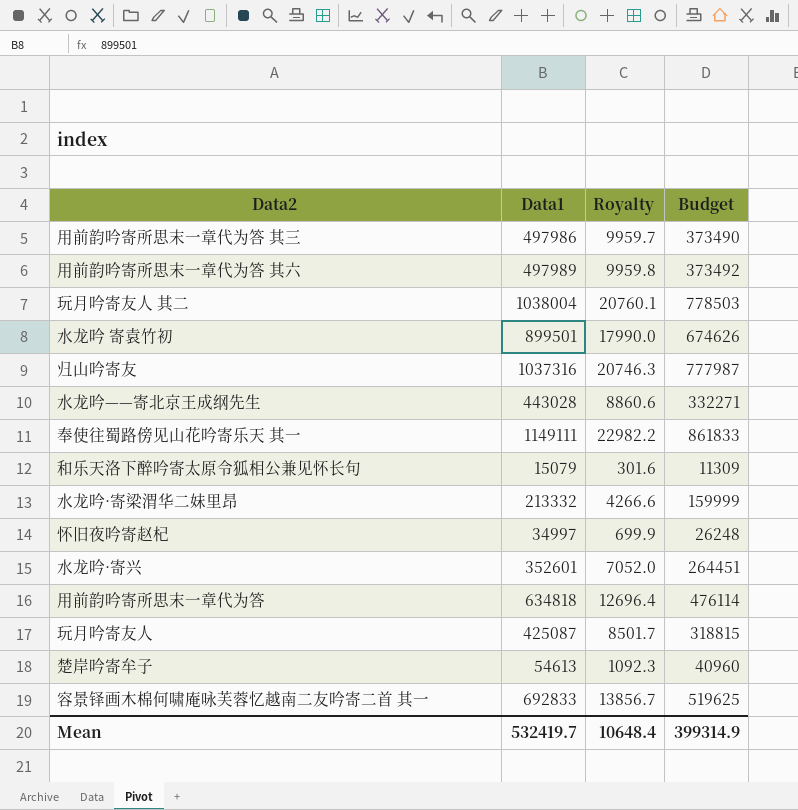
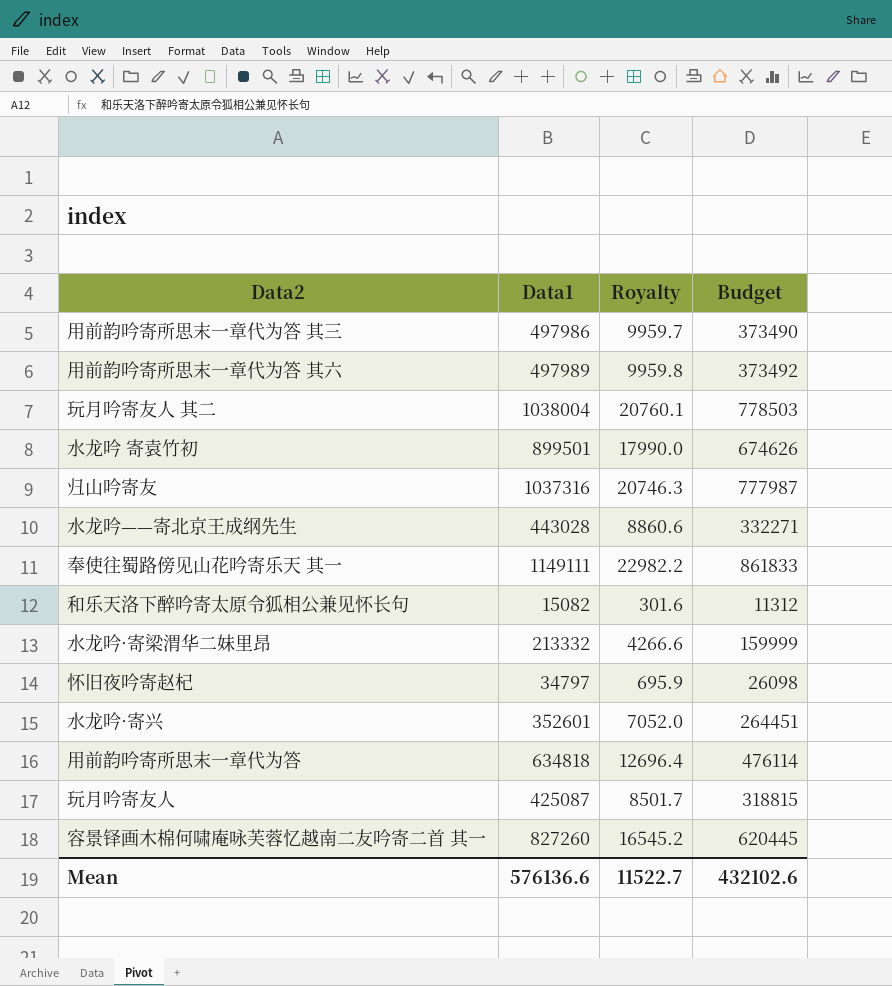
row 楚岸吟寄牟子: 54613 | 1092.3 | 40960 -> none
和乐天洛下醉吟寄太原令狐相公兼见怀长句 | Data1: 15079 -> 15082
和乐天洛下醉吟寄太原令狐相公兼见怀长句 | Budget: 11309 -> 11312
怀旧夜吟寄赵杞 | Data1: 34997 -> 34797
怀旧夜吟寄赵杞 | Royalty: 699.9 -> 695.9
怀旧夜吟寄赵杞 | Budget: 26248 -> 26098
容景铎画木棉何啸庵咏芙蓉忆越南二友吟寄二首 其一 | Data1: 692833 -> 827260
容景铎画木棉何啸庵咏芙蓉忆越南二友吟寄二首 其一 | Royalty: 13856.7 -> 16545.2
容景铎画木棉何啸庵咏芙蓉忆越南二友吟寄二首 其一 | Budget: 519625 -> 620445
Mean | Data1: 532419.7 -> 576136.6
Mean | Royalty: 10648.4 -> 11522.7
Mean | Budget: 399314.9 -> 432102.6

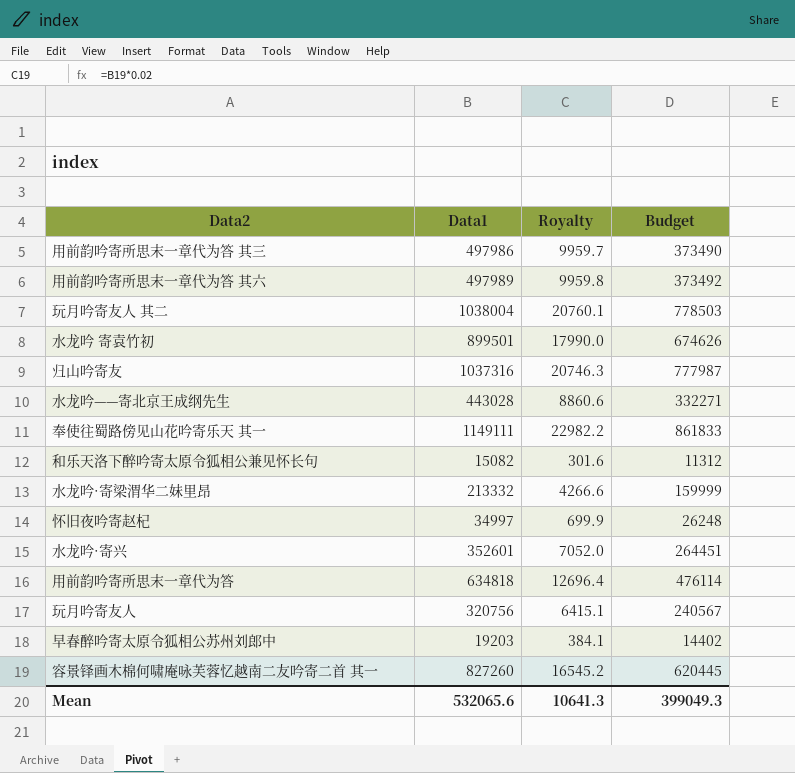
怀旧夜吟寄赵杞 | Data1: 34797 -> 34997
怀旧夜吟寄赵杞 | Royalty: 695.9 -> 699.9
怀旧夜吟寄赵杞 | Budget: 26098 -> 26248
玩月吟寄友人 | Data1: 425087 -> 320756
玩月吟寄友人 | Royalty: 8501.7 -> 6415.1
玩月吟寄友人 | Budget: 318815 -> 240567
row 早春醉吟寄太原令狐相公苏州刘郎中: none -> 19203 | 384.1 | 14402
Mean | Data1: 576136.6 -> 532065.6
Mean | Royalty: 11522.7 -> 10641.3
Mean | Budget: 432102.6 -> 399049.3

